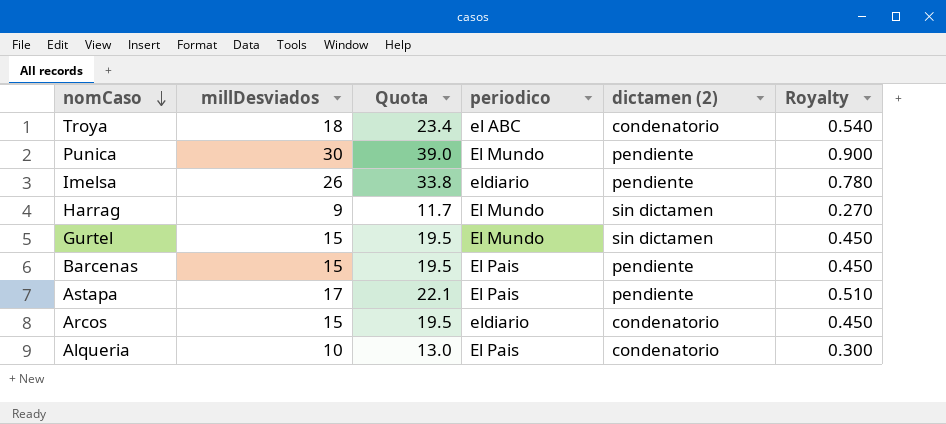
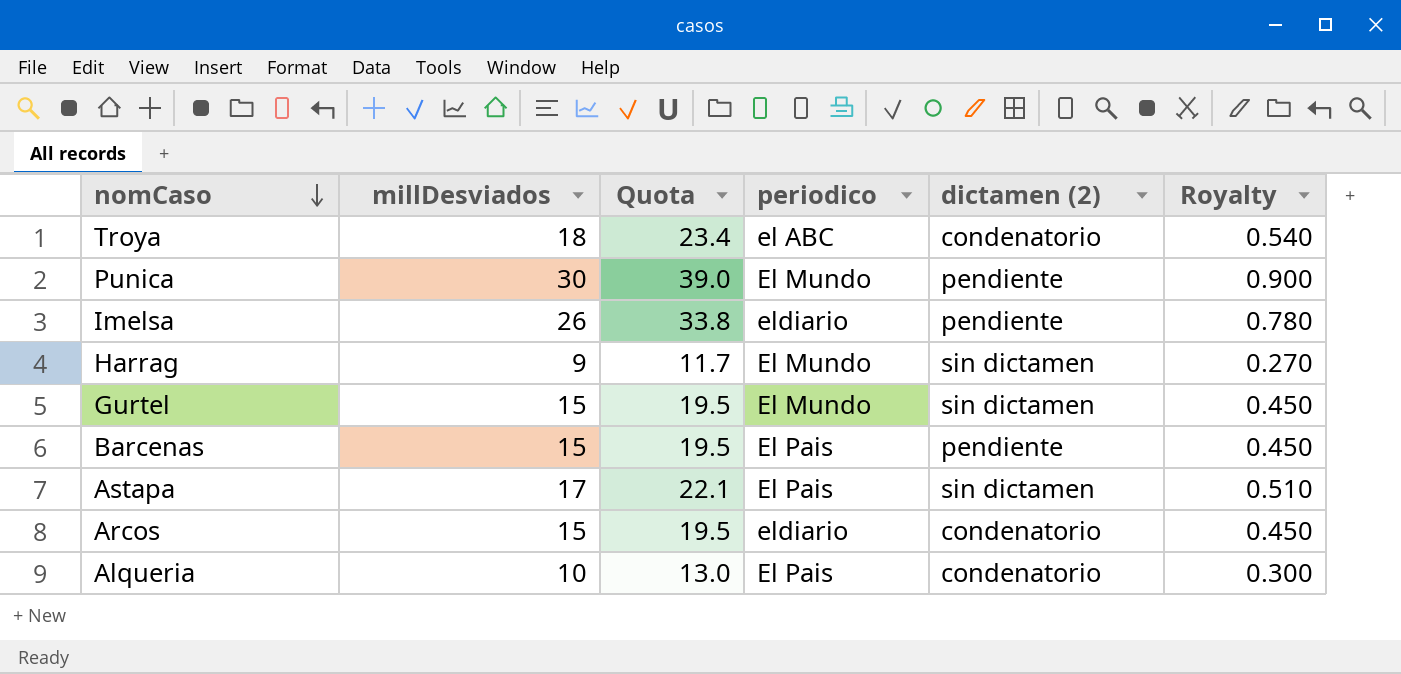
Astapa | dictamen (2): pendiente -> sin dictamen

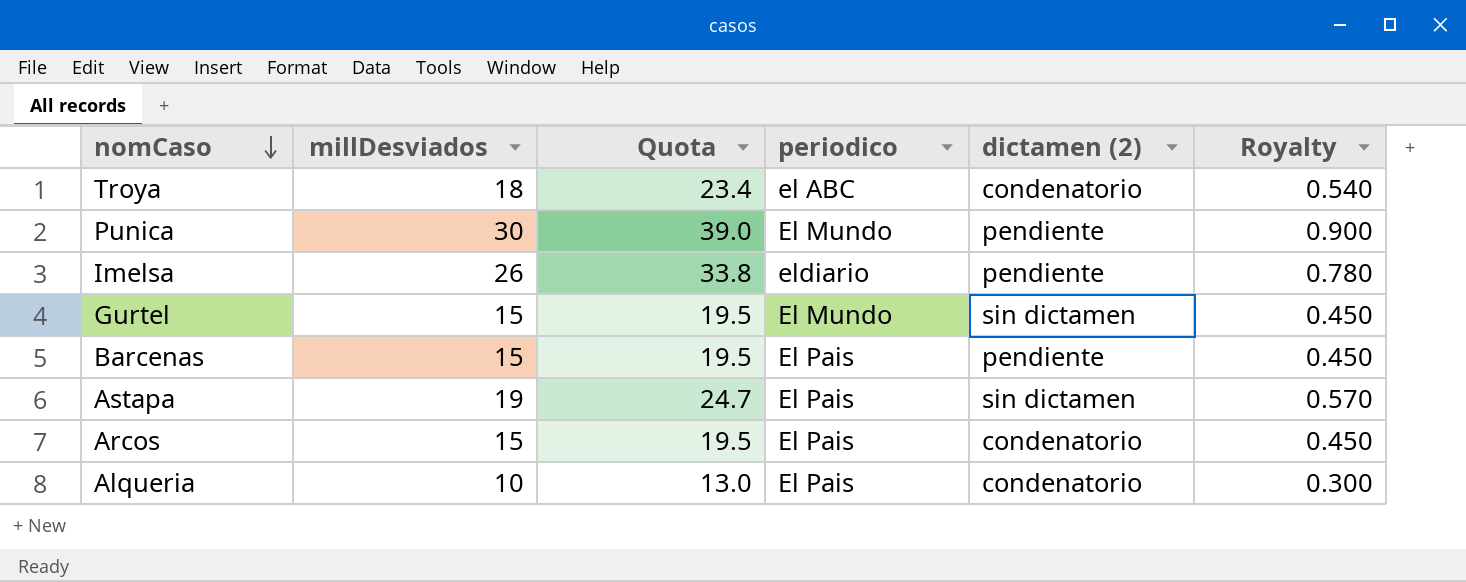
row Harrag: 9 | 11.7 | El Mundo | sin dictamen | 0.270 -> none
Astapa | millDesviados: 17 -> 19
Astapa | Quota: 22.1 -> 24.7
Astapa | Royalty: 0.510 -> 0.570
Arcos | periodico: eldiario -> El Pais

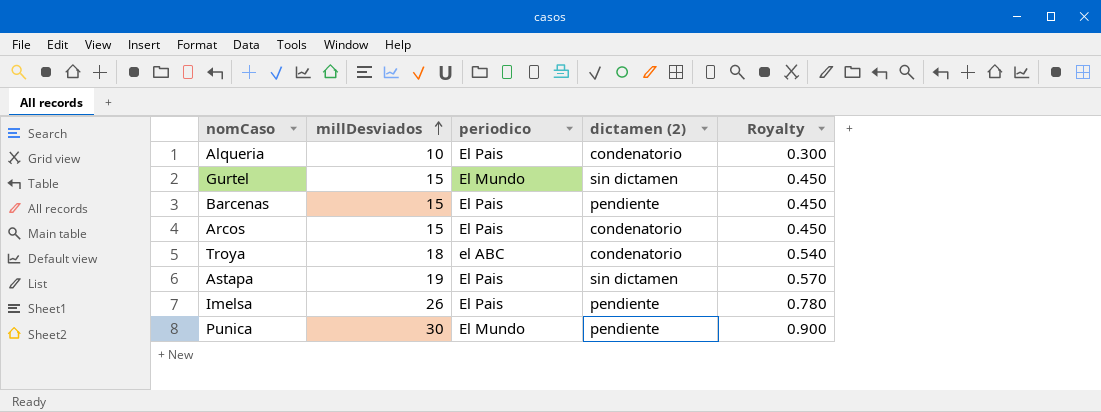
row order: nomCaso descending -> millDesviados ascending
column Quota | formula: [millDesviados] * 1.3 -> none
Imelsa | periodico: eldiario -> El Pais

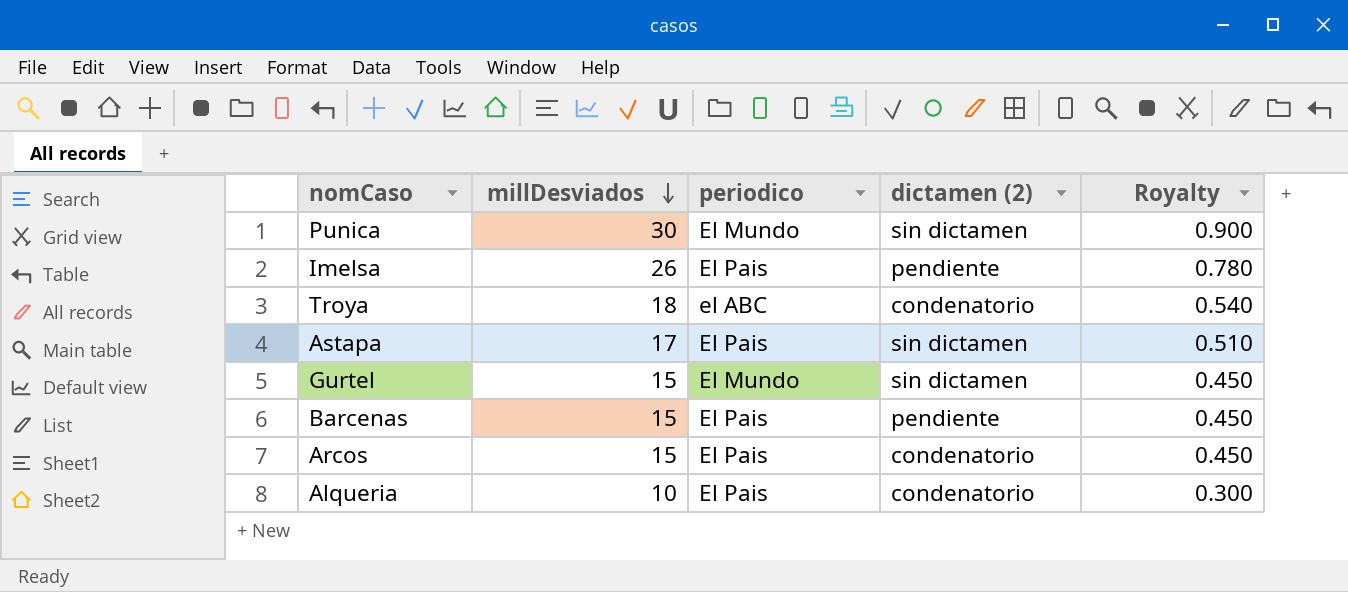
row order: millDesviados ascending -> millDesviados descending
Punica | dictamen (2): pendiente -> sin dictamen
Astapa | millDesviados: 19 -> 17
Astapa | Royalty: 0.570 -> 0.510

